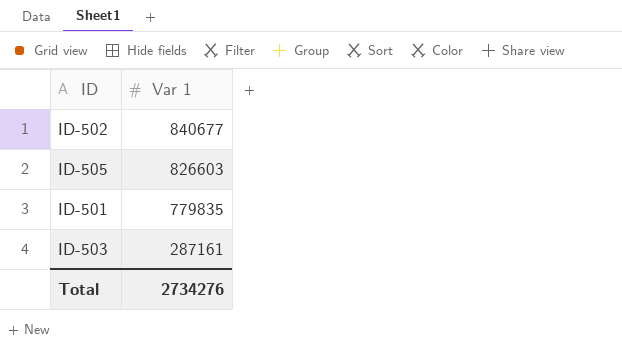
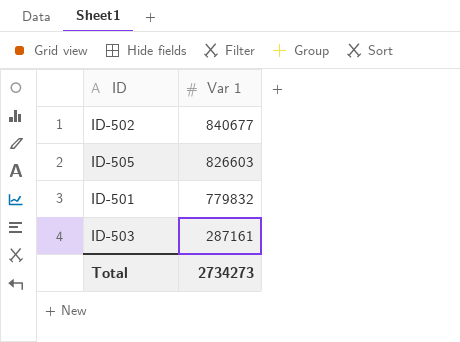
ID-501 | Var 1: 779835 -> 779832
Total | Var 1: 2734276 -> 2734273

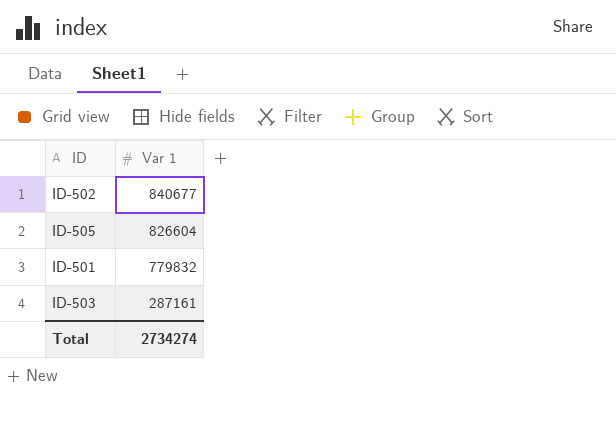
ID-505 | Var 1: 826603 -> 826604
Total | Var 1: 2734273 -> 2734274

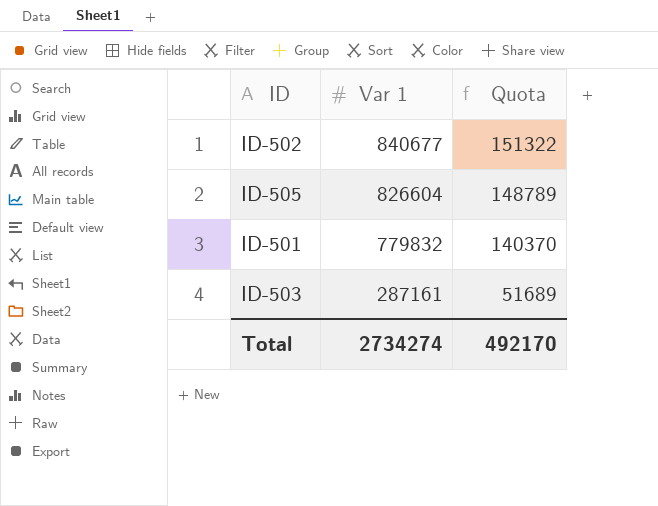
column Quota | formula: none -> [Var 1] * 0.18

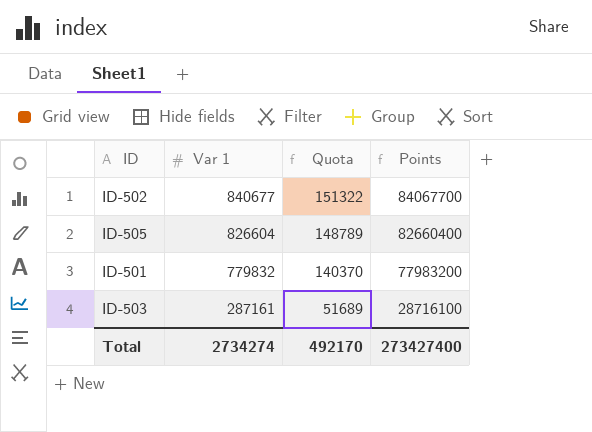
column Points | formula: none -> [Var 1] * 100

